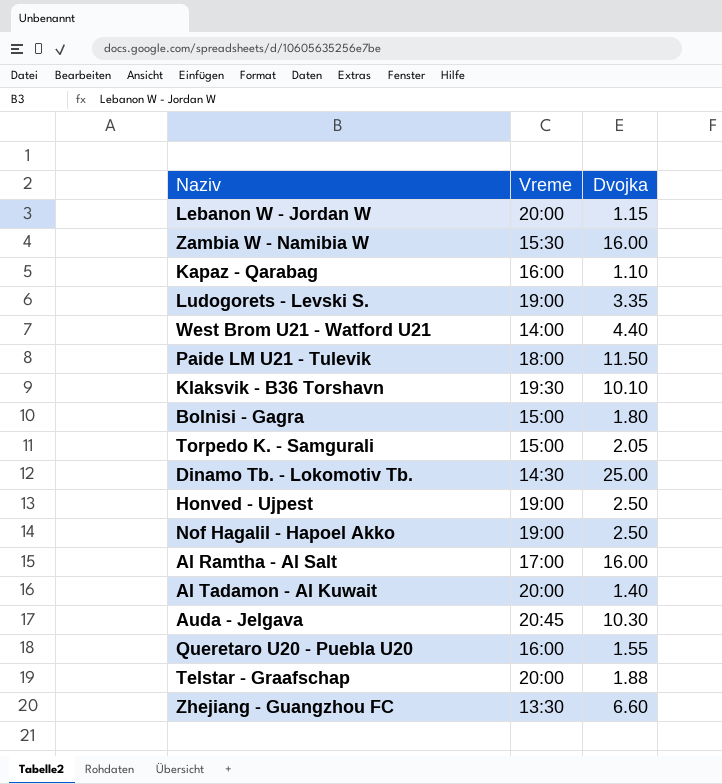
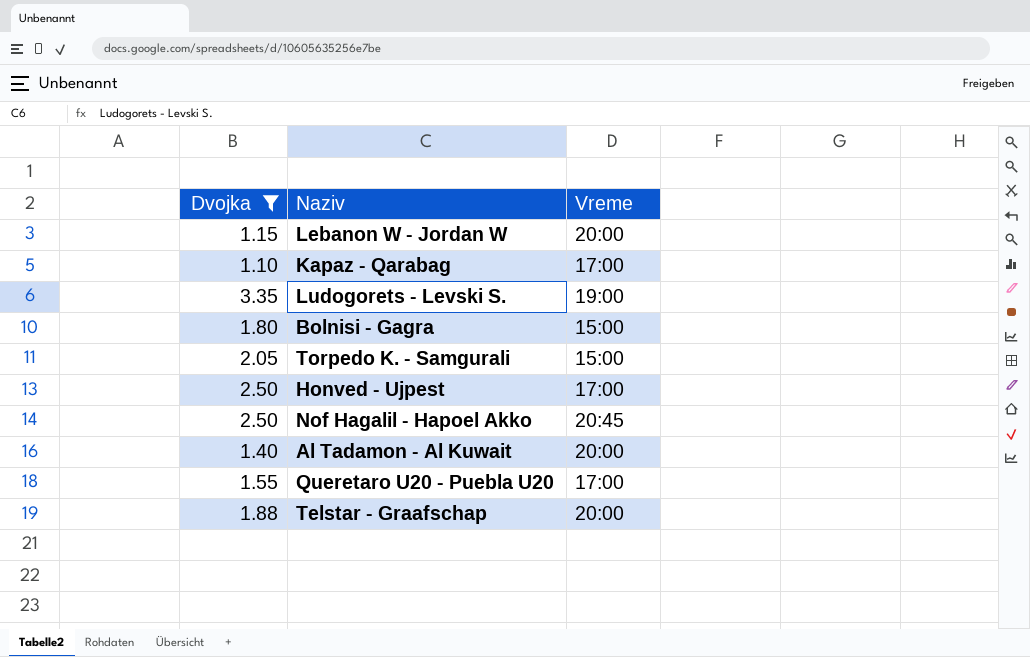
filter: none -> Dvojka <= 3.35
column Dvojka | position: 3 -> 1
Kapaz - Qarabag | Vreme: 16:00 -> 17:00
Honved - Ujpest | Vreme: 19:00 -> 17:00
Nof Hagalil - Hapoel Akko | Vreme: 19:00 -> 20:45
Queretaro U20 - Puebla U20 | Vreme: 16:00 -> 17:00

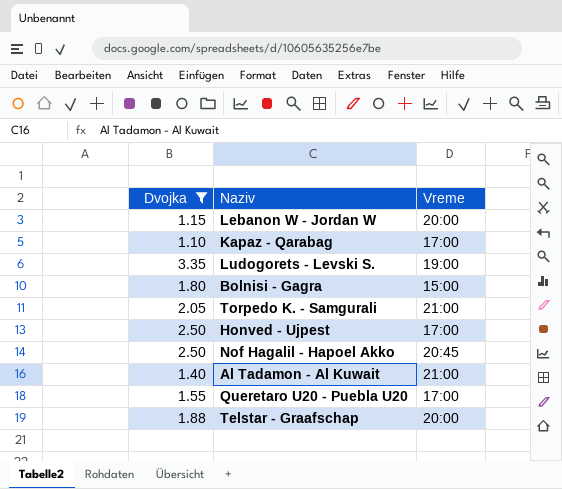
Torpedo K. - Samgurali | Vreme: 15:00 -> 21:00
Al Tadamon - Al Kuwait | Vreme: 20:00 -> 21:00

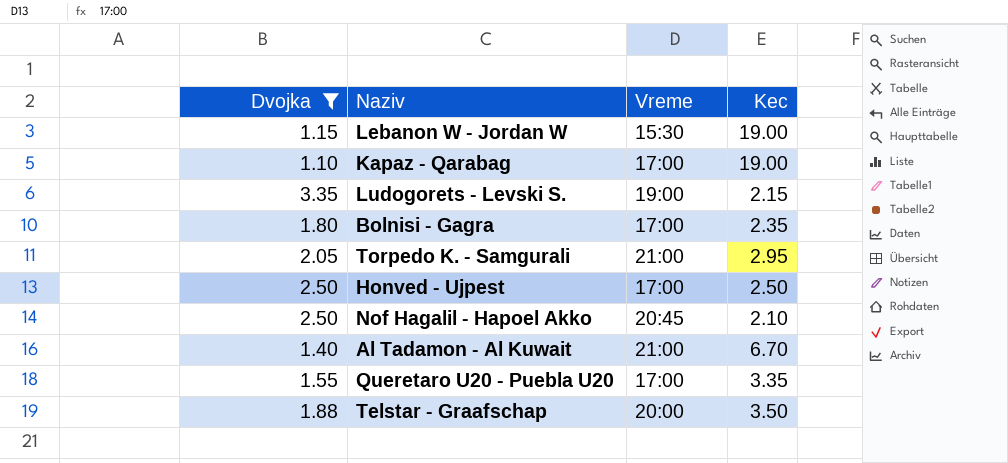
column Kec | position: none -> 4
Lebanon W - Jordan W | Vreme: 20:00 -> 15:30
Bolnisi - Gagra | Vreme: 15:00 -> 17:00

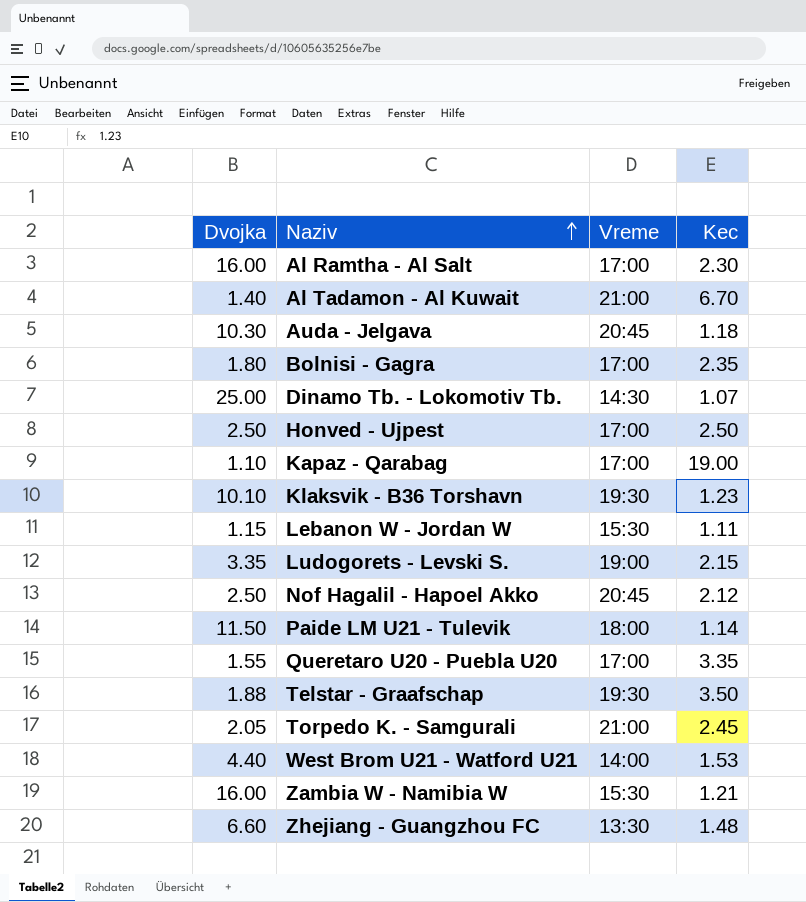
filter: Dvojka <= 3.35 -> none
row order: none -> Naziv ascending
Lebanon W - Jordan W | Kec: 19.00 -> 1.11
Nof Hagalil - Hapoel Akko | Kec: 2.10 -> 2.12
Telstar - Graafschap | Vreme: 20:00 -> 19:30
Torpedo K. - Samgurali | Kec: 2.95 -> 2.45

